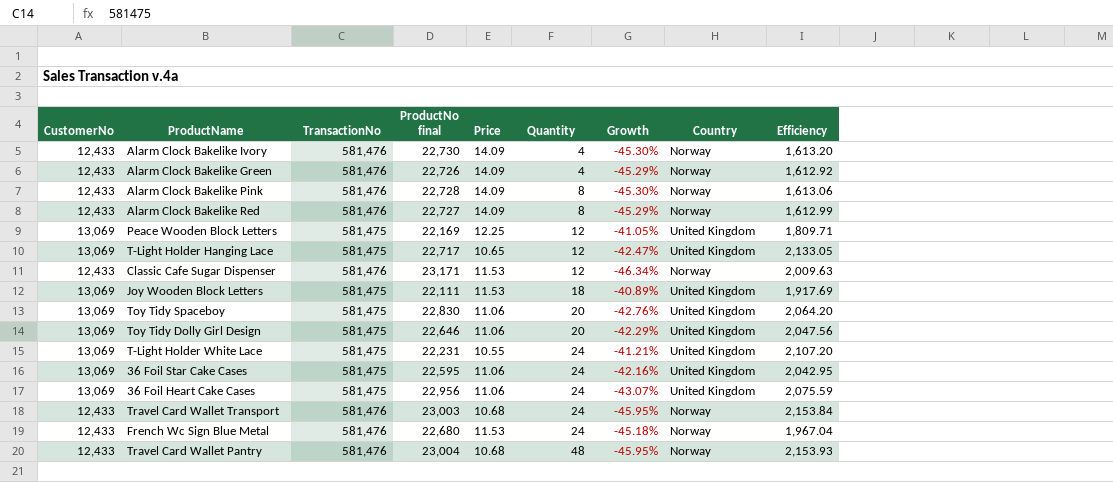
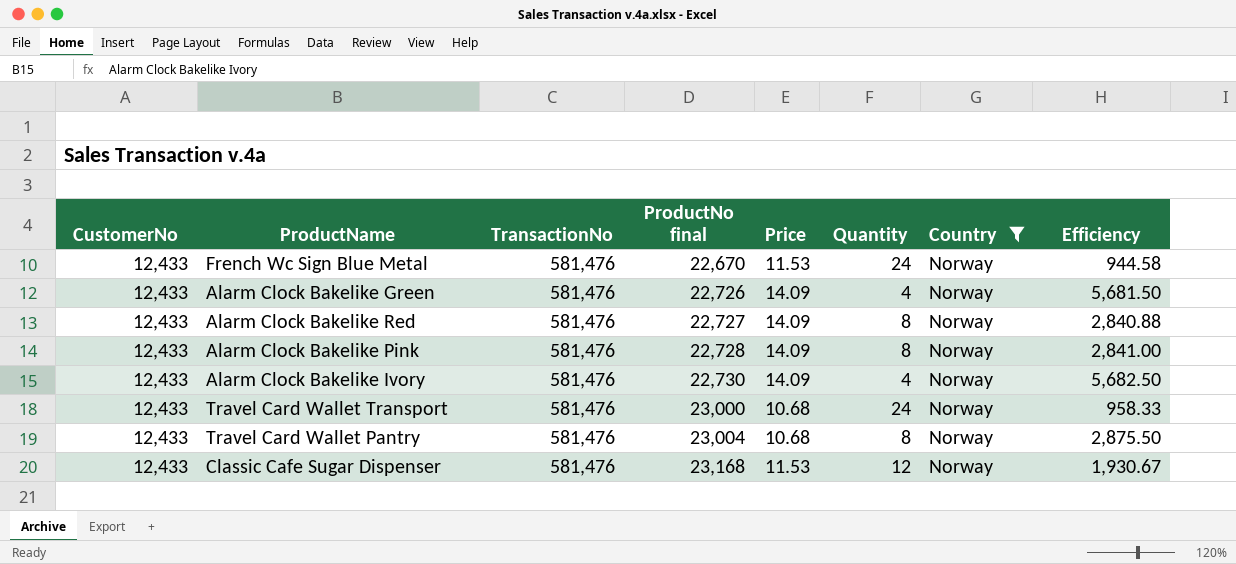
filter: none -> Country = Norway
row order: Quantity ascending -> ProductNo final ascending
column Growth | formula: ([CustomerNo] - [ProductNo final]) / [ProductNo final] -> none
column Efficiency | formula: [ProductNo final] / [Price] -> [ProductNo final] / [Quantity]
French Wc Sign Blue Metal | ProductNo final: 22,680 -> 22,670
Travel Card Wallet Transport | ProductNo final: 23,003 -> 23,000
Travel Card Wallet Pantry | Quantity: 48 -> 8
Classic Cafe Sugar Dispenser | ProductNo final: 23,171 -> 23,168

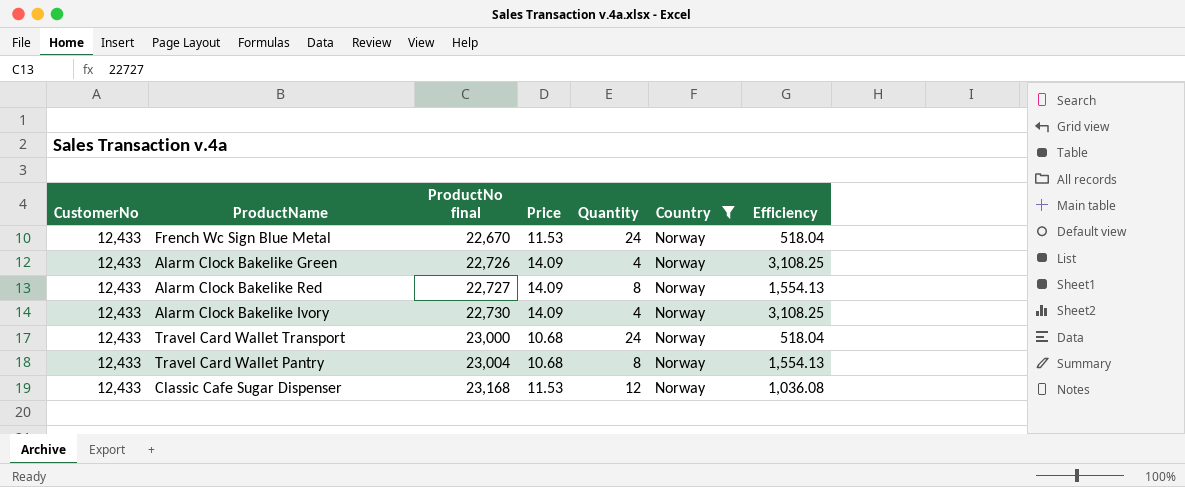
column TransactionNo | position: 3 -> none
column Efficiency | formula: [ProductNo final] / [Quantity] -> [CustomerNo] / [Quantity]
row Alarm Clock Bakelike Pink: 12,433 | 581,476 | 22,728 | 14.09 | 8 | Norway | 2,841.00 -> none

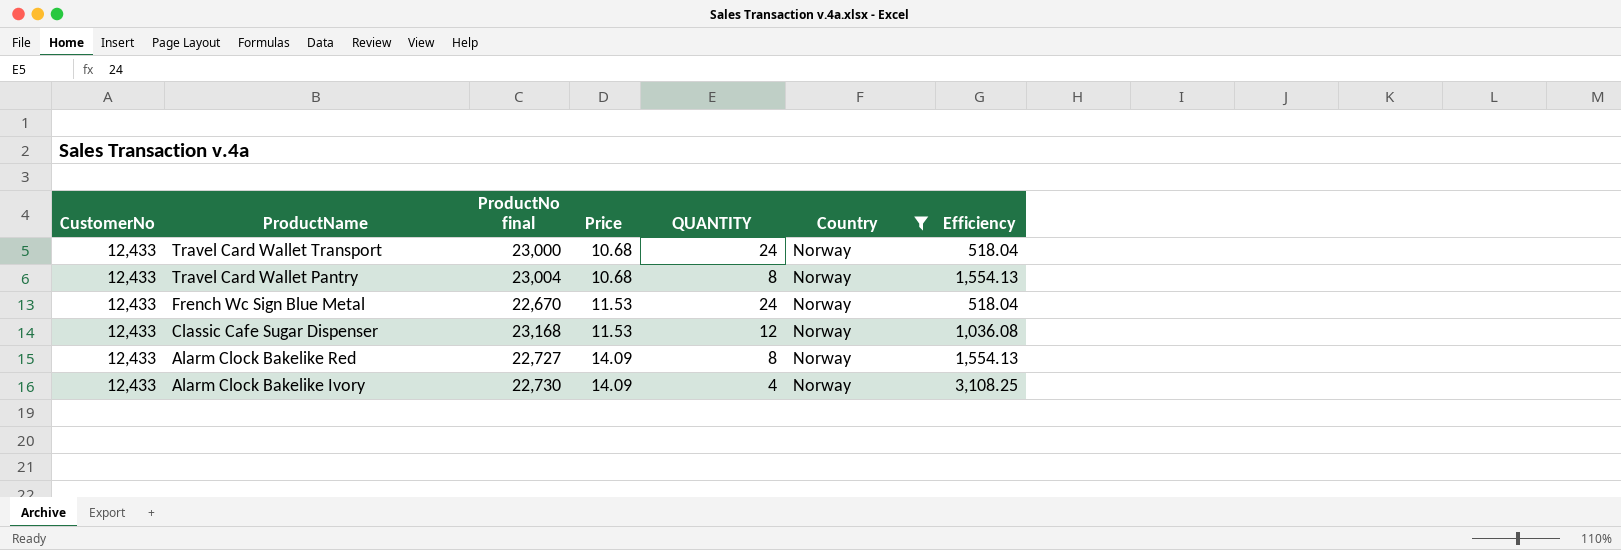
row order: ProductNo final ascending -> ProductName descending
column name: Quantity -> QUANTITY
row Alarm Clock Bakelike Green: 12,433 | 22,726 | 14.09 | 4 | Norway | 3,108.25 -> none

